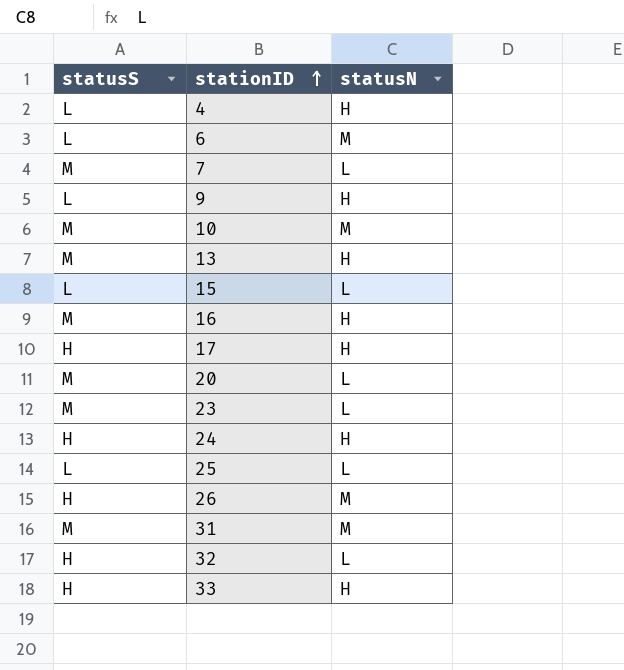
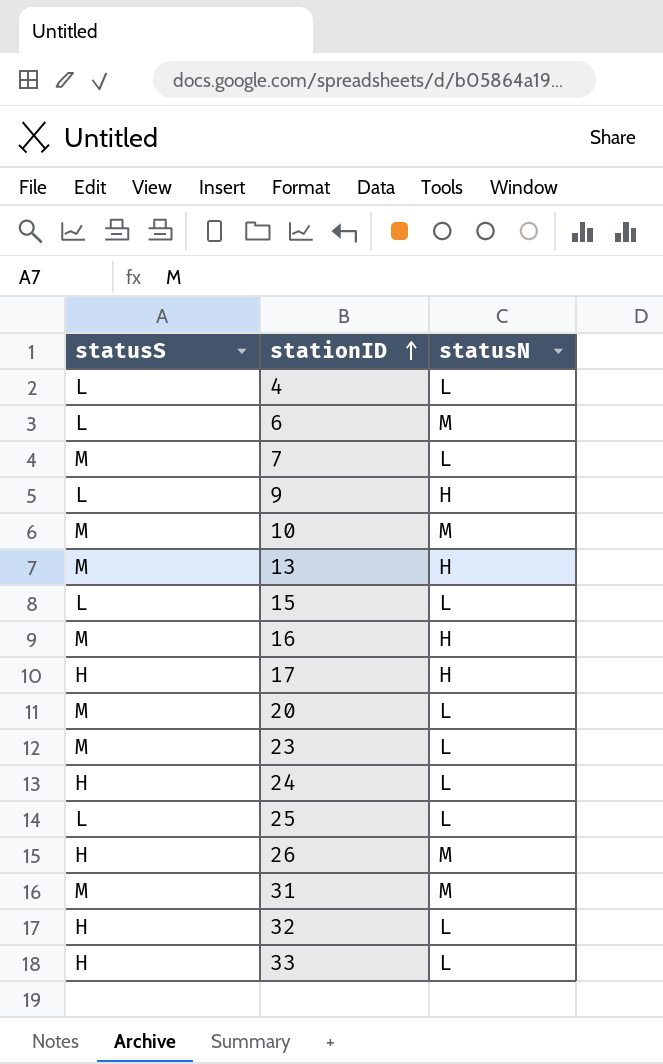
4 | statusN: H -> L
24 | statusN: H -> L
33 | statusN: H -> L

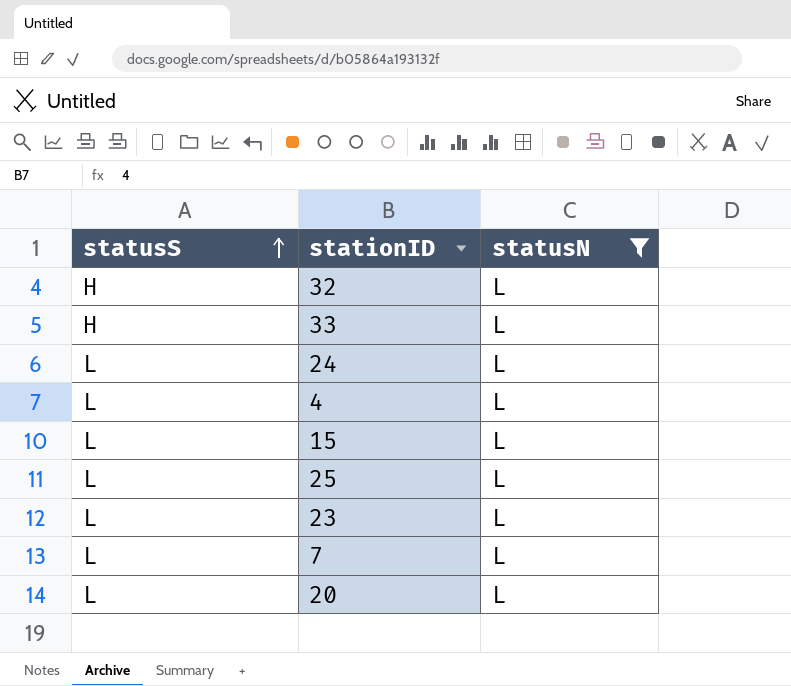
filter: none -> statusN = L
row order: stationID ascending -> statusS ascending
24 | statusS: H -> L
23 | statusS: M -> L
7 | statusS: M -> L
20 | statusS: M -> L

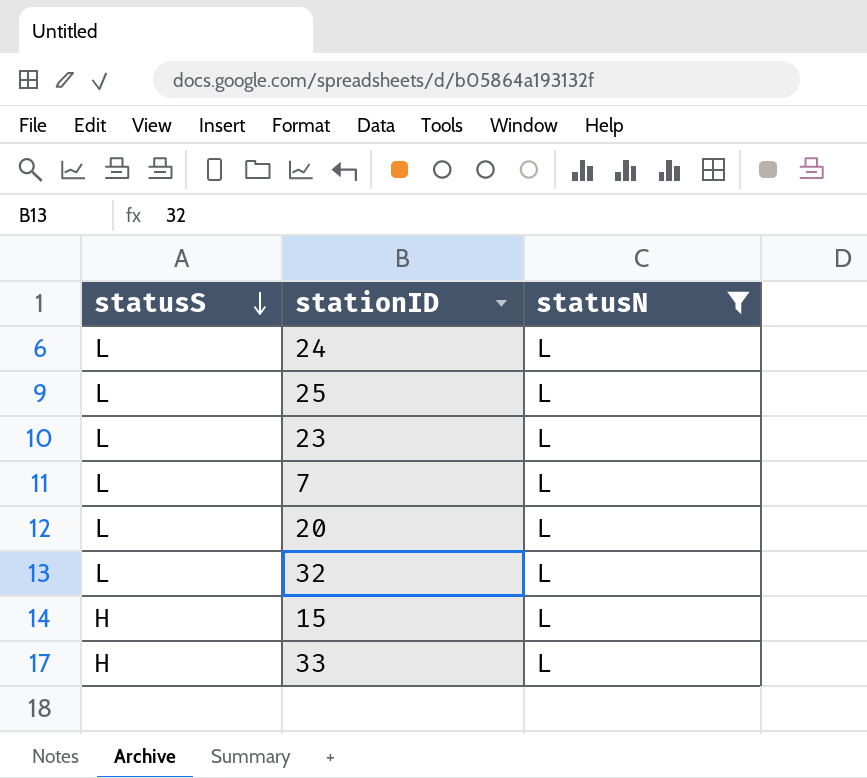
row order: statusS ascending -> statusS descending
row 4: L | L -> none
32 | statusS: H -> L
15 | statusS: L -> H

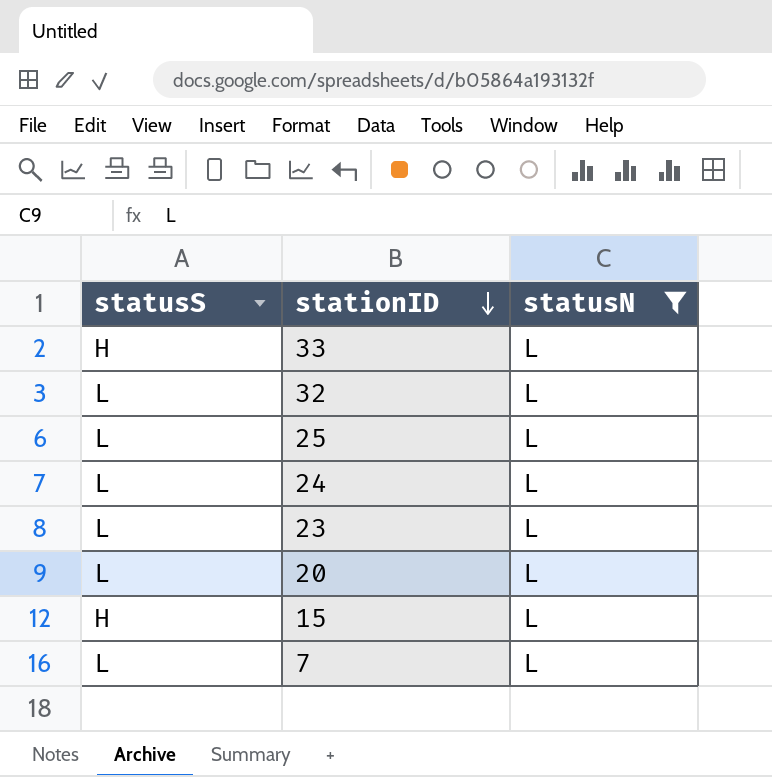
row order: statusS descending -> stationID descending

